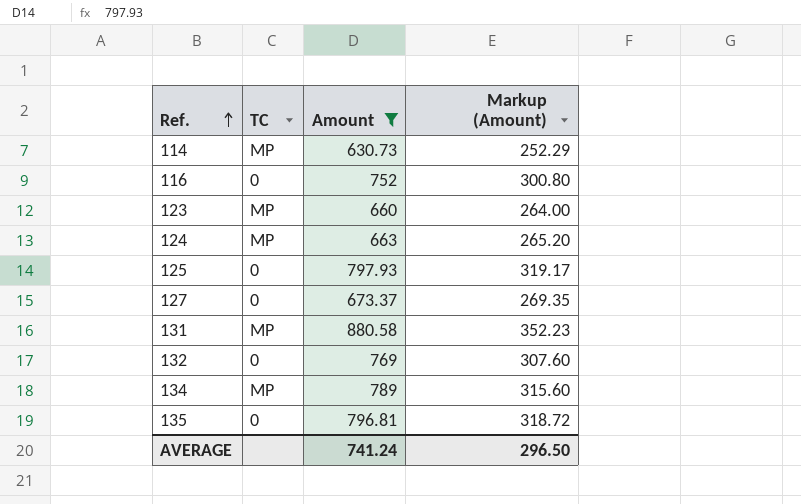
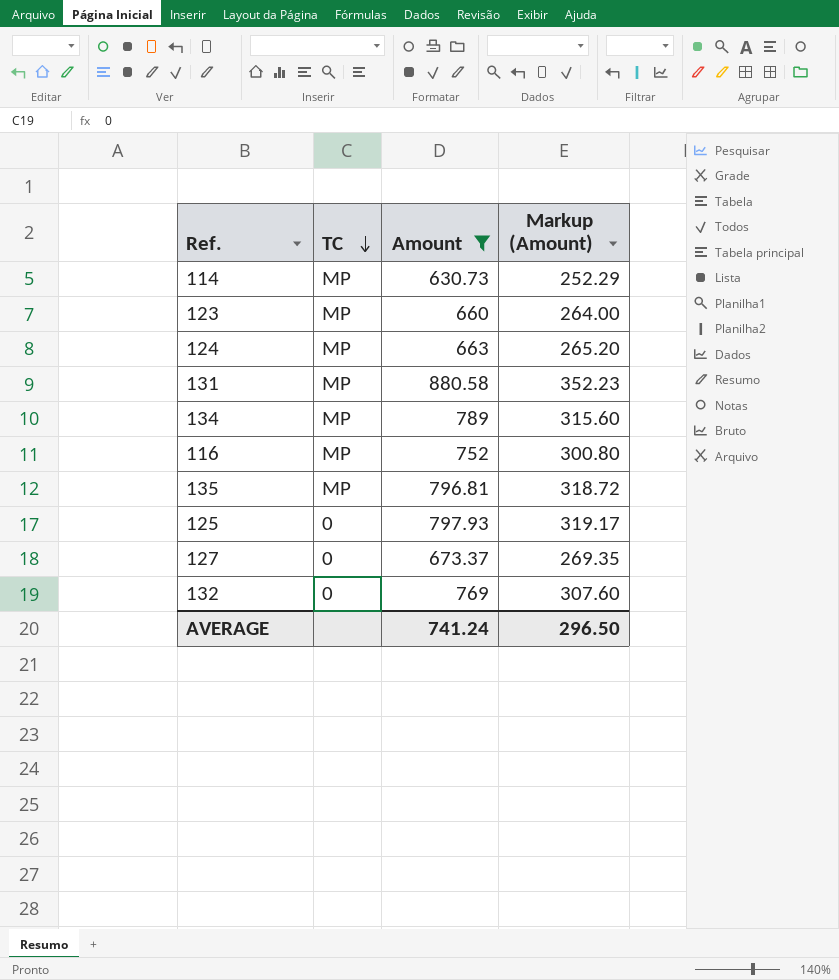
row order: Ref. ascending -> TC descending
116 | TC: 0 -> MP
135 | TC: 0 -> MP

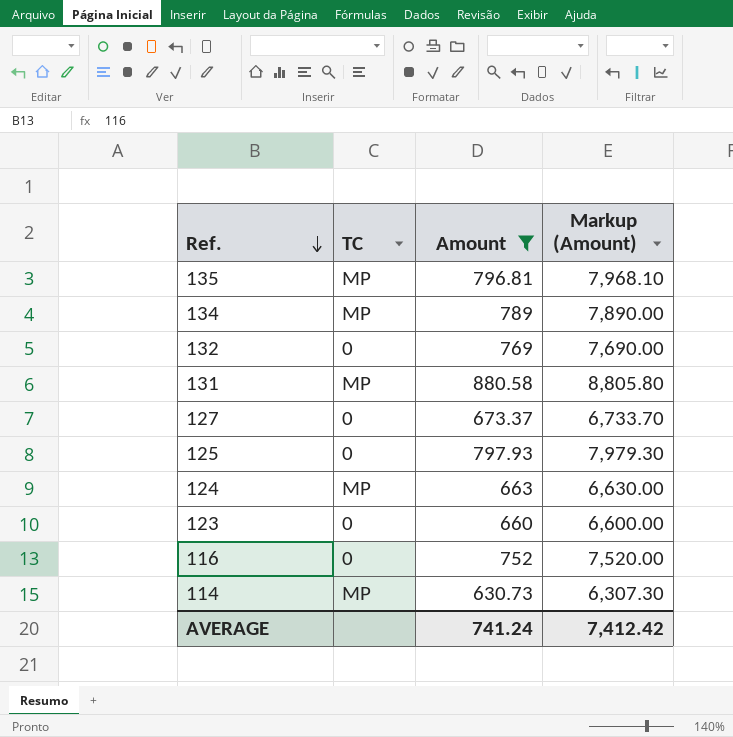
row order: TC descending -> Ref. descending
column Markup (Amount) | formula: [Amount] * 0.4 -> [Amount] * 10
123 | TC: MP -> 0
116 | TC: MP -> 0
AVERAGE | Markup (Amount): 296.50 -> 7,412.42

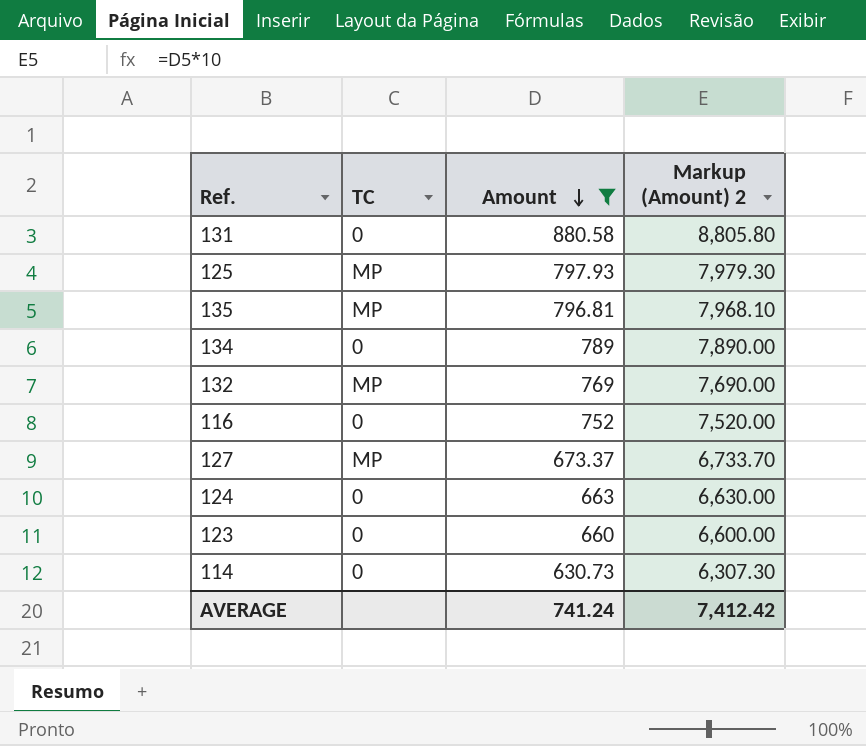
row order: Ref. descending -> Amount descending
column name: Markup (Amount) -> Markup (Amount) 2
131 | TC: MP -> 0
125 | TC: 0 -> MP
134 | TC: MP -> 0
132 | TC: 0 -> MP
127 | TC: 0 -> MP
124 | TC: MP -> 0
114 | TC: MP -> 0

